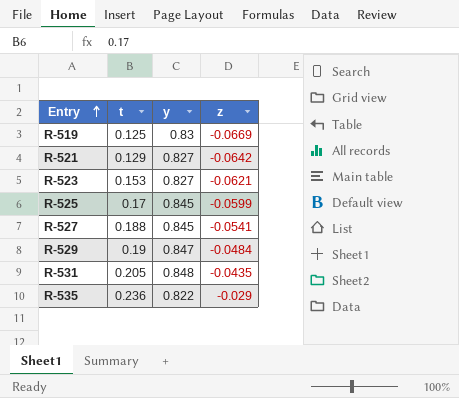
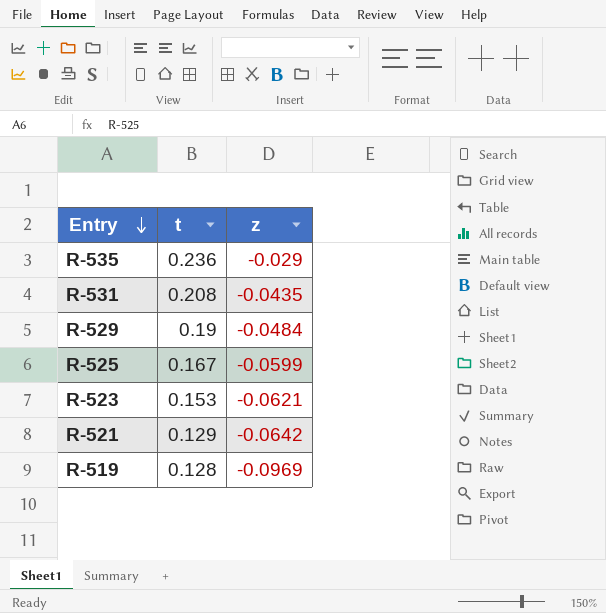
row order: Entry ascending -> Entry descending
column y | position: 3 -> none
row R-527: 0.188 | 0.845 | -0.0541 -> none
R-531 | t: 0.205 -> 0.208
R-525 | t: 0.17 -> 0.167
R-519 | t: 0.125 -> 0.128
R-519 | z: -0.0669 -> -0.0969

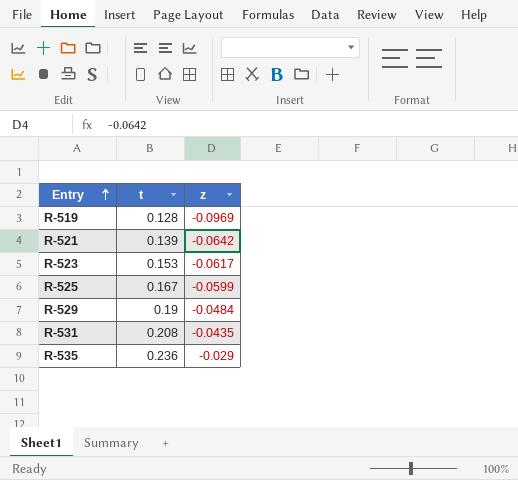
row order: Entry descending -> Entry ascending
R-521 | t: 0.129 -> 0.139
R-523 | z: -0.0621 -> -0.0617

